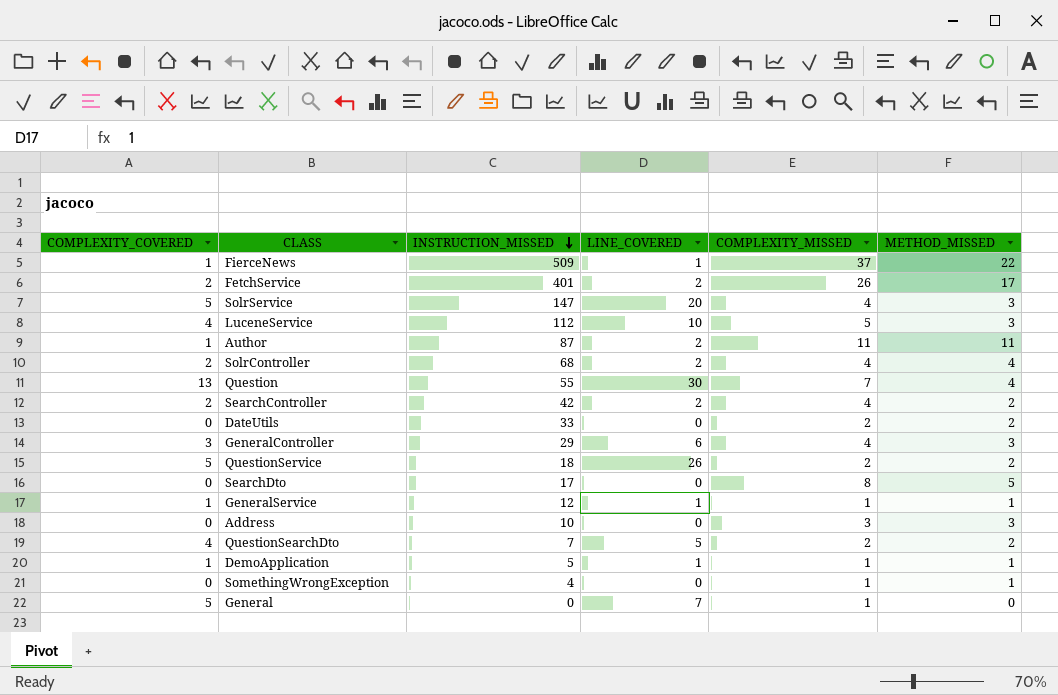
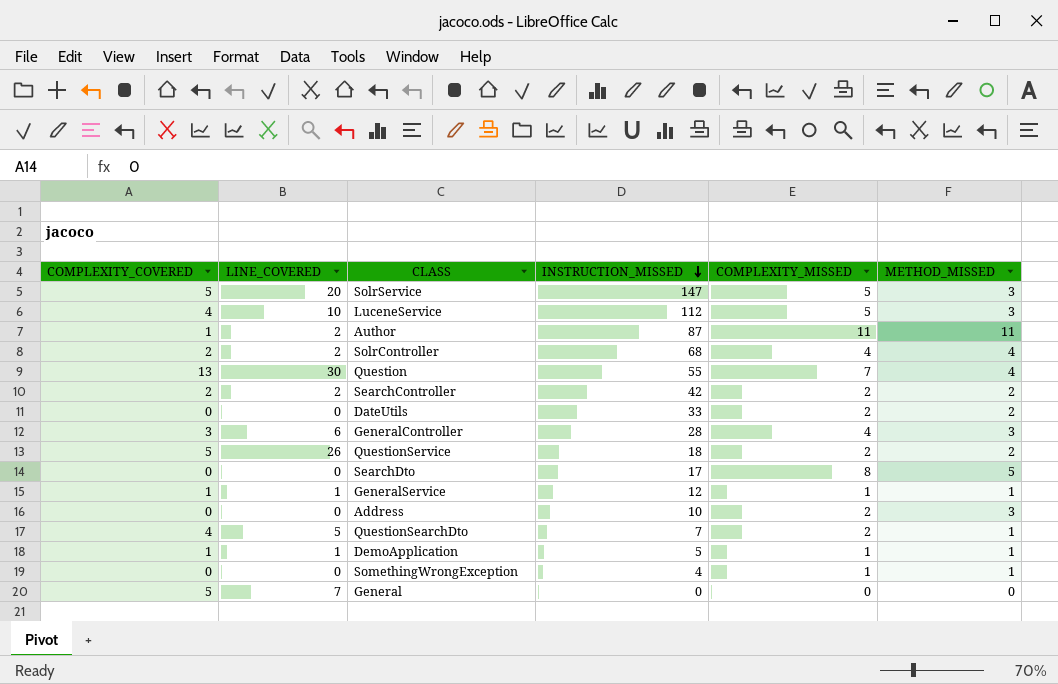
column LINE_COVERED | position: 4 -> 2
row FierceNews: 1 | 509 | 1 | 37 | 22 -> none
row FetchService: 2 | 401 | 2 | 26 | 17 -> none
SolrService | COMPLEXITY_MISSED: 4 -> 5
SearchController | COMPLEXITY_MISSED: 4 -> 2
GeneralController | INSTRUCTION_MISSED: 29 -> 28
Address | COMPLEXITY_MISSED: 3 -> 2
QuestionSearchDto | METHOD_MISSED: 2 -> 1
General | COMPLEXITY_MISSED: 1 -> 0

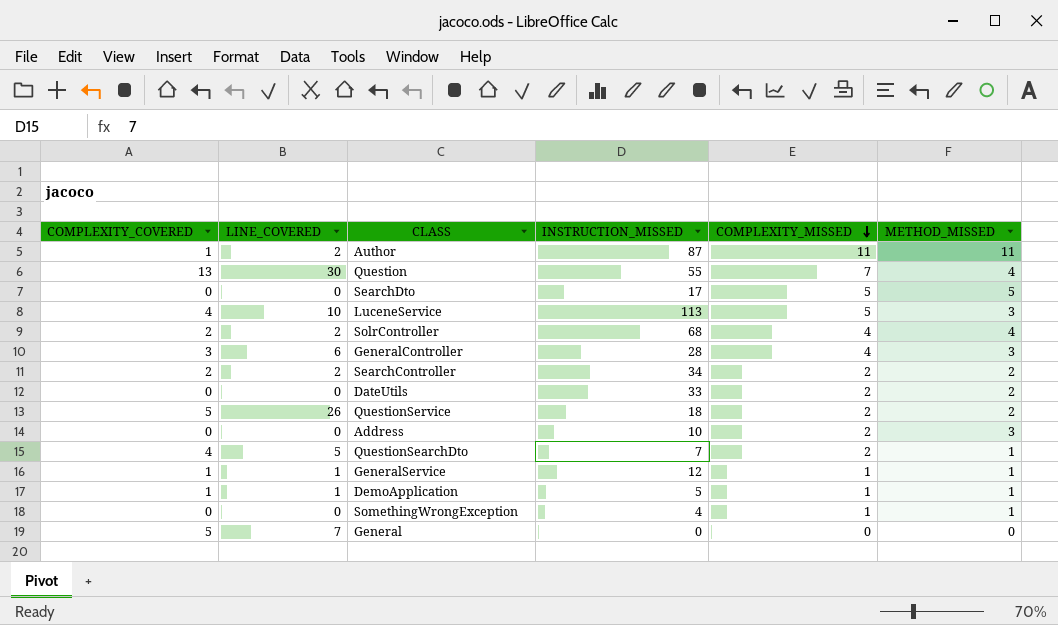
row order: INSTRUCTION_MISSED descending -> COMPLEXITY_MISSED descending
row SolrService: 5 | 20 | 147 | 5 | 3 -> none
SearchDto | COMPLEXITY_MISSED: 8 -> 5
LuceneService | INSTRUCTION_MISSED: 112 -> 113
SearchController | INSTRUCTION_MISSED: 42 -> 34

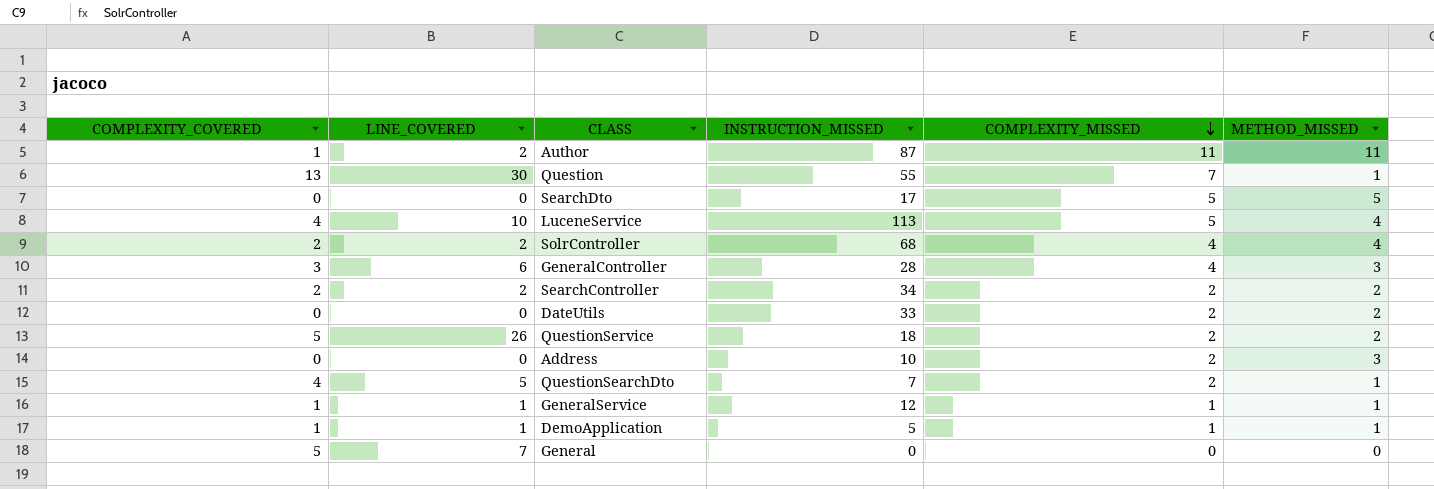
row SomethingWrongException: 0 | 0 | 4 | 1 | 1 -> none
Question | METHOD_MISSED: 4 -> 1
LuceneService | METHOD_MISSED: 3 -> 4

